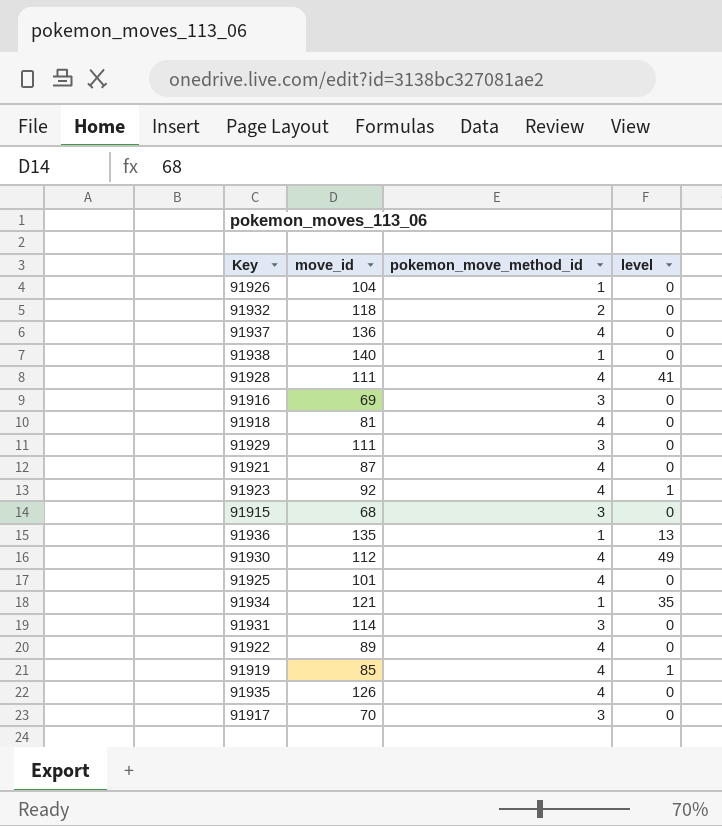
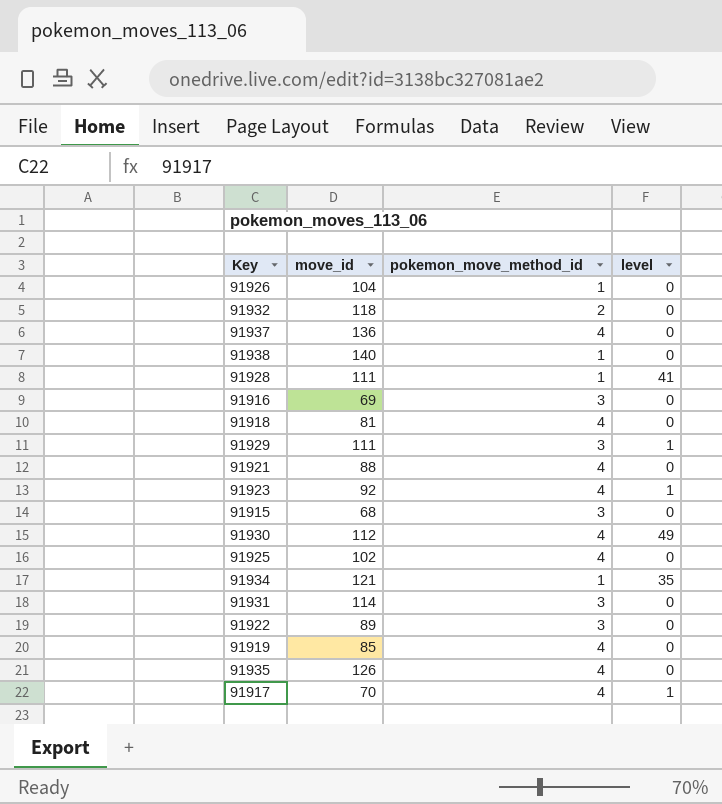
row 91936: 135 | 1 | 13 -> none
91928 | pokemon_move_method_id: 4 -> 1
91929 | level: 0 -> 1
91921 | move_id: 87 -> 88
91925 | move_id: 101 -> 102
91922 | pokemon_move_method_id: 4 -> 3
91919 | level: 1 -> 0
91917 | pokemon_move_method_id: 3 -> 4
91917 | level: 0 -> 1

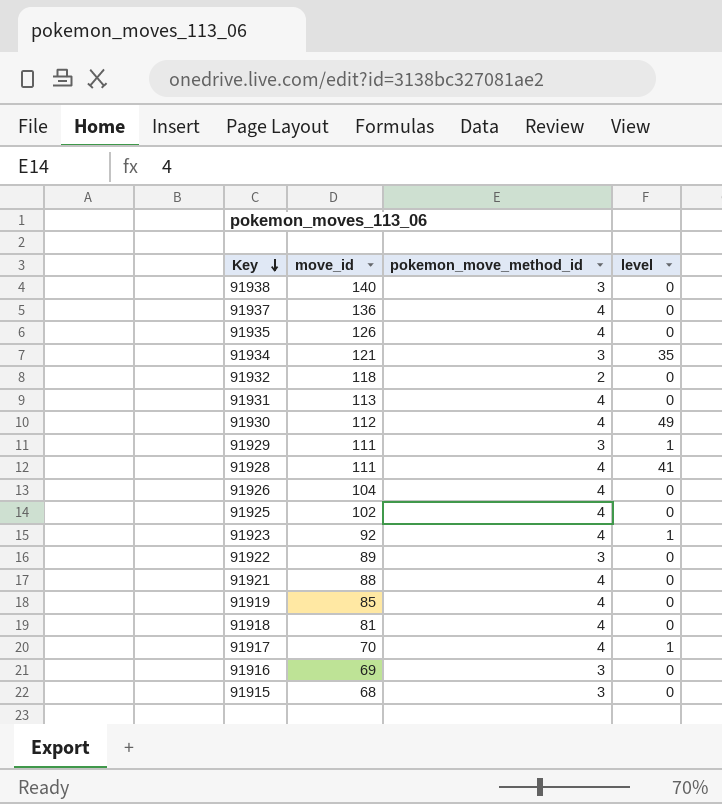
row order: none -> Key descending
91938 | pokemon_move_method_id: 1 -> 3
91934 | pokemon_move_method_id: 1 -> 3
91931 | move_id: 114 -> 113
91931 | pokemon_move_method_id: 3 -> 4
91928 | pokemon_move_method_id: 1 -> 4
91926 | pokemon_move_method_id: 1 -> 4

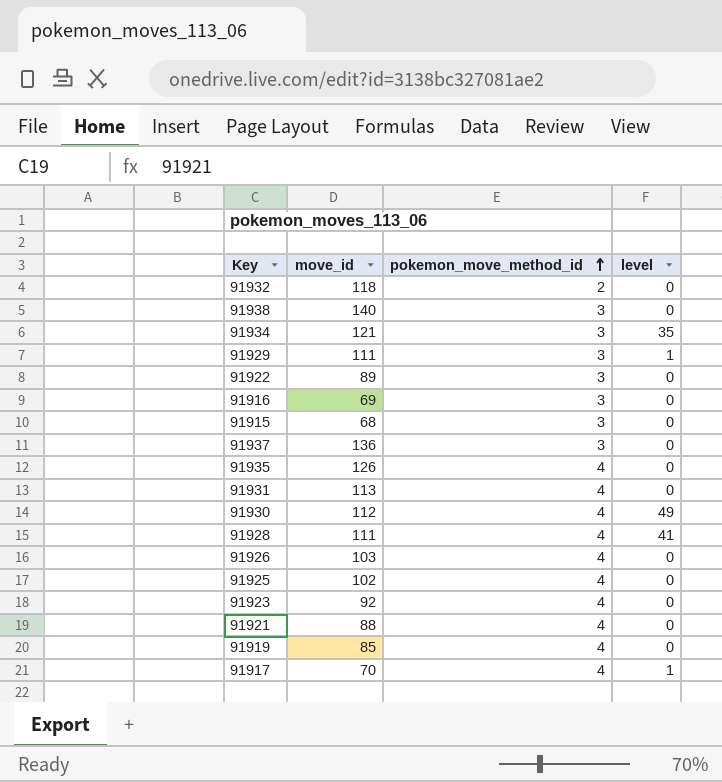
row order: Key descending -> pokemon_move_method_id ascending
row 91918: 81 | 4 | 0 -> none
91937 | pokemon_move_method_id: 4 -> 3
91926 | move_id: 104 -> 103
91923 | level: 1 -> 0

